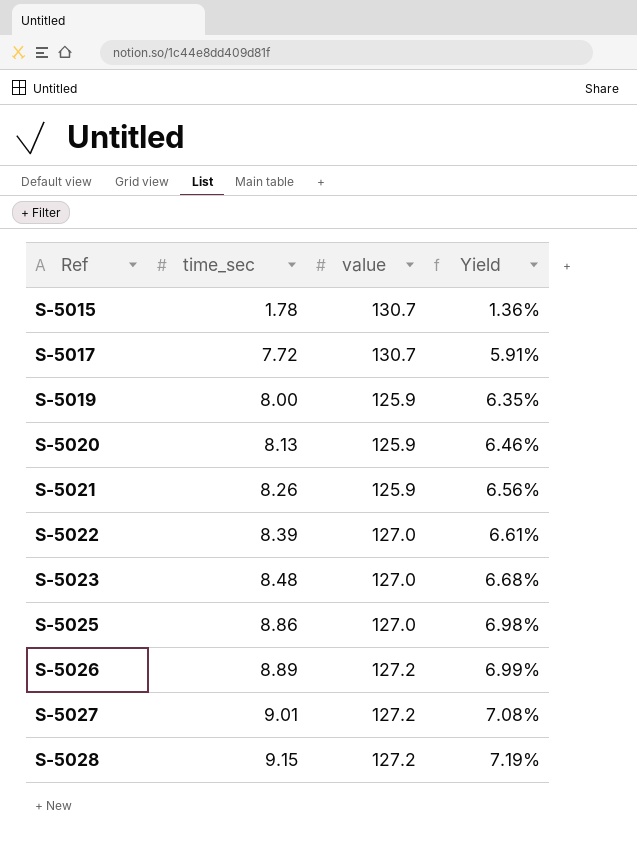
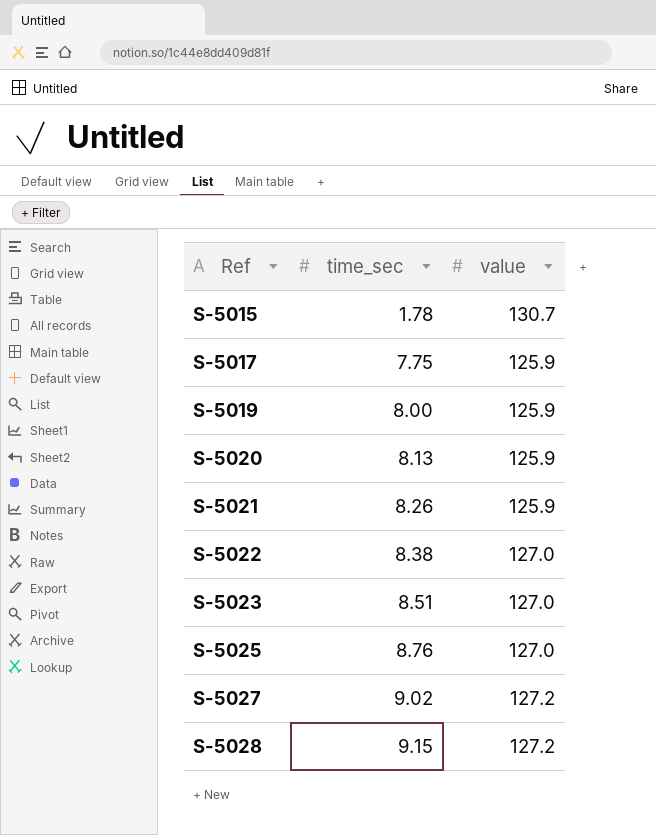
column Yield | formula: [time_sec] / [value] -> none
row S-5026: 8.89 | 127.2 | 6.99% -> none
S-5017 | time_sec: 7.72 -> 7.75
S-5017 | value: 130.7 -> 125.9
S-5022 | time_sec: 8.39 -> 8.38
S-5023 | time_sec: 8.48 -> 8.51
S-5025 | time_sec: 8.86 -> 8.76
S-5027 | time_sec: 9.01 -> 9.02

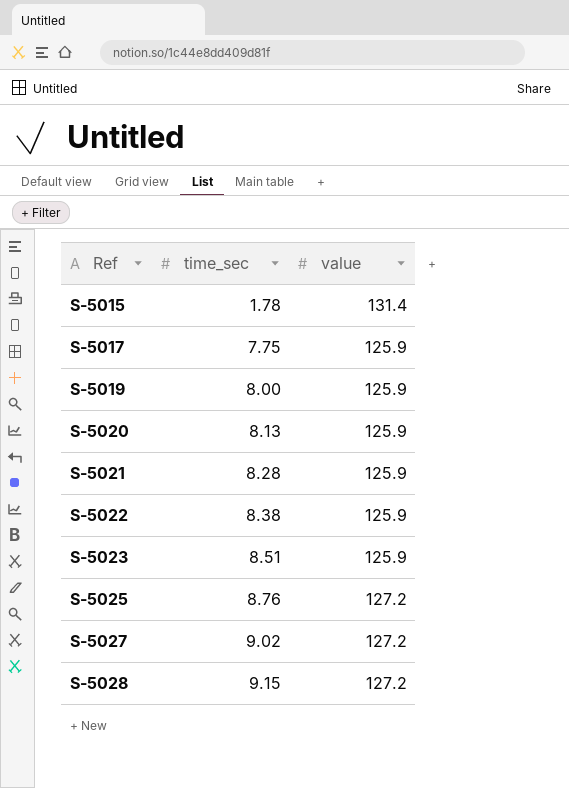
S-5015 | value: 130.7 -> 131.4
S-5021 | time_sec: 8.26 -> 8.28
S-5022 | value: 127.0 -> 125.9
S-5023 | value: 127.0 -> 125.9
S-5025 | value: 127.0 -> 127.2

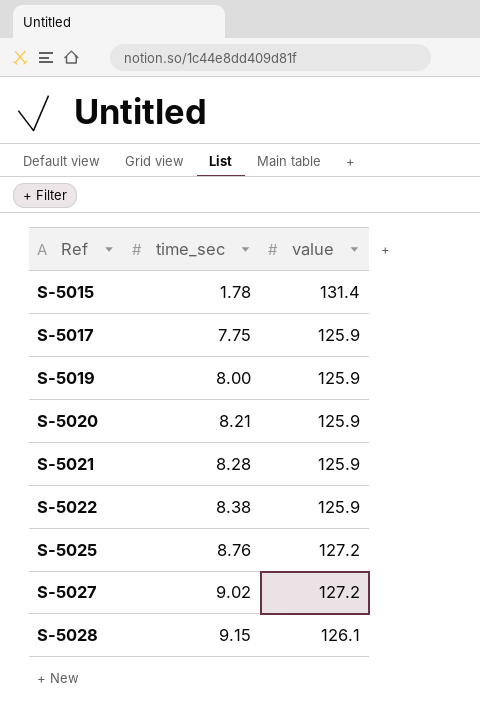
row S-5023: 8.51 | 125.9 -> none
S-5020 | time_sec: 8.13 -> 8.21
S-5028 | value: 127.2 -> 126.1

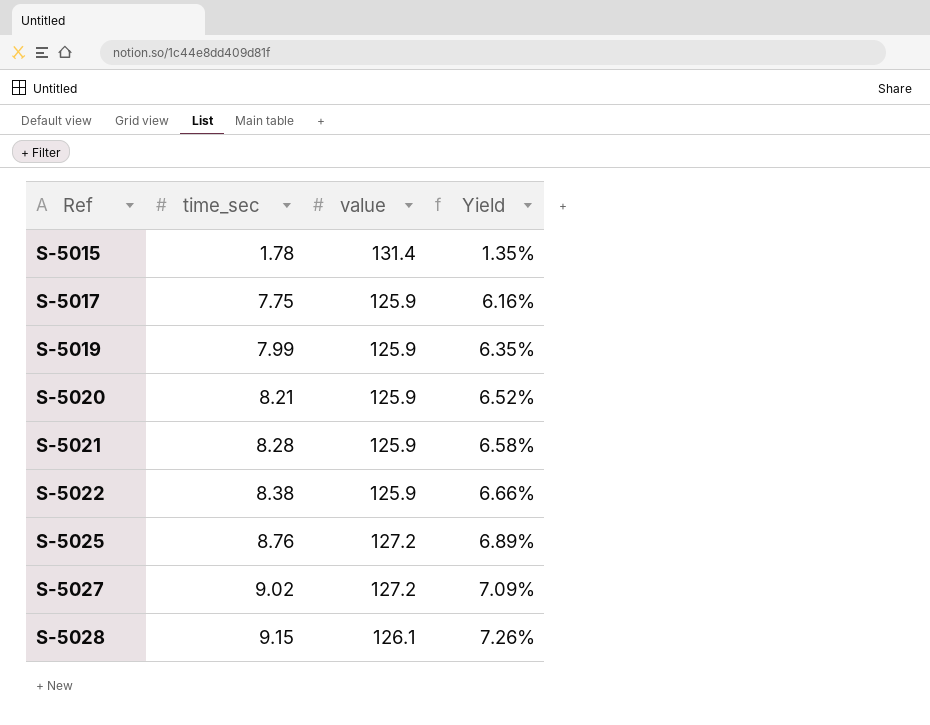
column Yield | formula: none -> [time_sec] / [value]
S-5019 | time_sec: 8.00 -> 7.99

